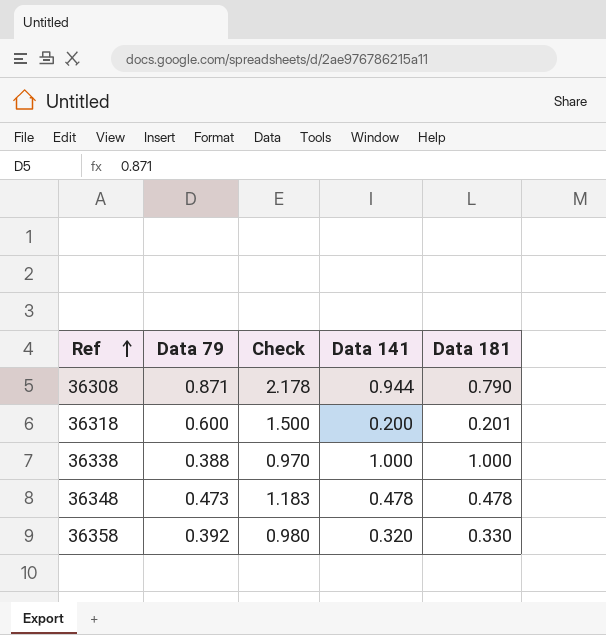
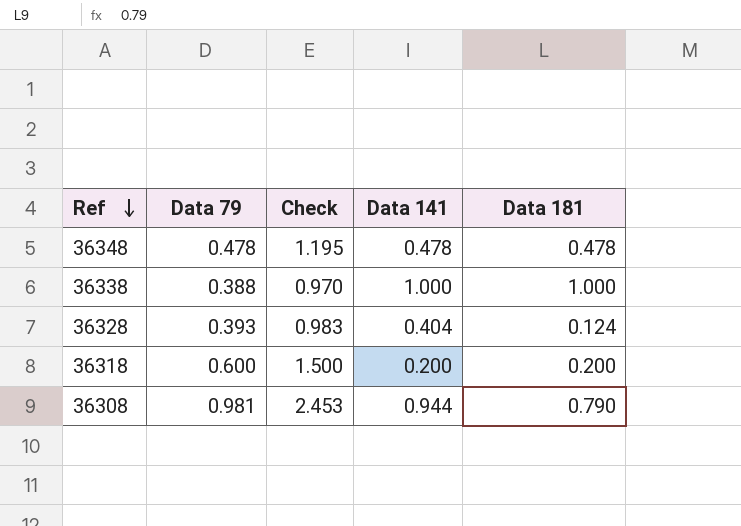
row order: Ref ascending -> Ref descending
row 36358: 0.392 | 0.980 | 0.320 | 0.330 -> none
36348 | Data 79: 0.473 -> 0.478
36348 | Check: 1.183 -> 1.195
row 36328: none -> 0.393 | 0.983 | 0.404 | 0.124
36318 | Data 181: 0.201 -> 0.200
36308 | Data 79: 0.871 -> 0.981
36308 | Check: 2.178 -> 2.453

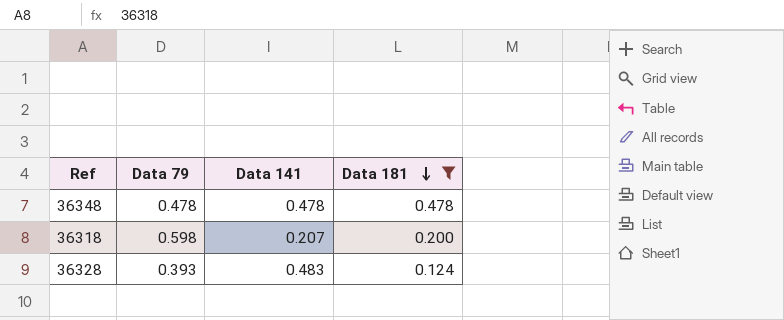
filter: none -> Data 181 <= 0.478
row order: Ref descending -> Data 181 descending
column Check | formula: [Data 79] * 2.5 -> none
36318 | Data 79: 0.600 -> 0.598
36318 | Data 141: 0.200 -> 0.207
36328 | Data 141: 0.404 -> 0.483

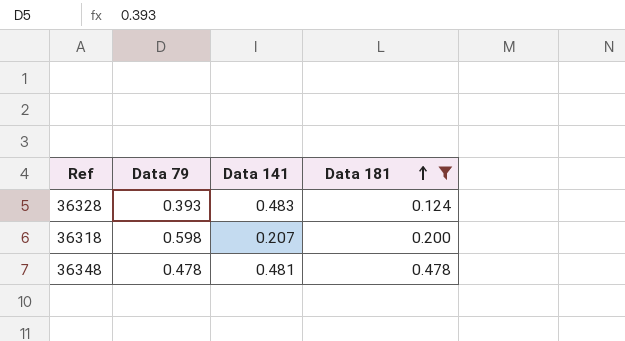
row order: Data 181 descending -> Data 181 ascending
36348 | Data 141: 0.478 -> 0.481

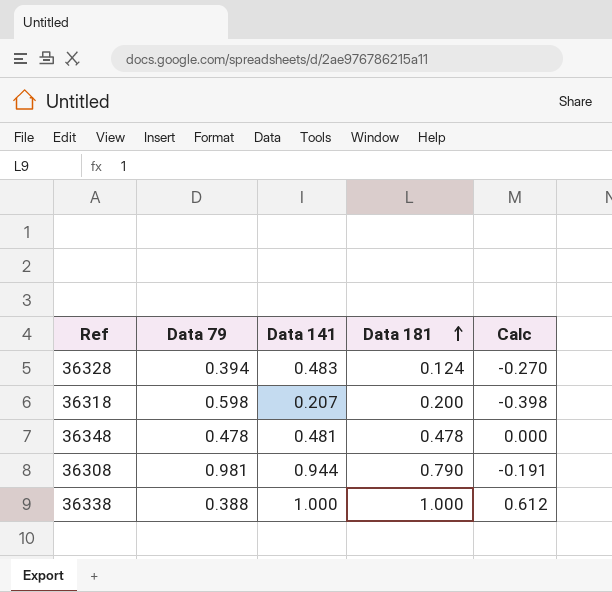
filter: Data 181 <= 0.478 -> none
column Calc | formula: none -> [Data 181] - [Data 79]
36328 | Data 79: 0.393 -> 0.394

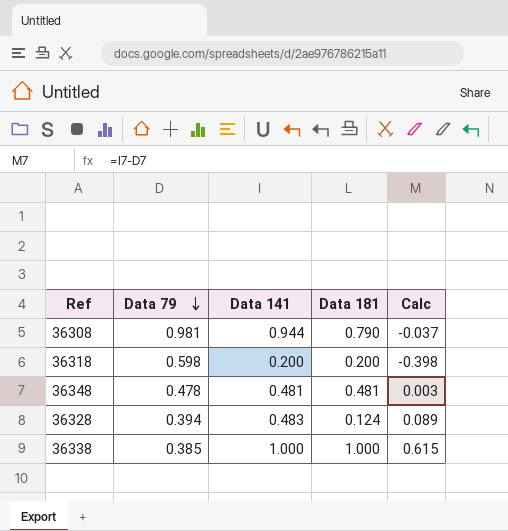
row order: Data 181 ascending -> Data 79 descending
column Calc | formula: [Data 181] - [Data 79] -> [Data 141] - [Data 79]
36318 | Data 141: 0.207 -> 0.200
36348 | Data 181: 0.478 -> 0.481
36338 | Data 79: 0.388 -> 0.385

